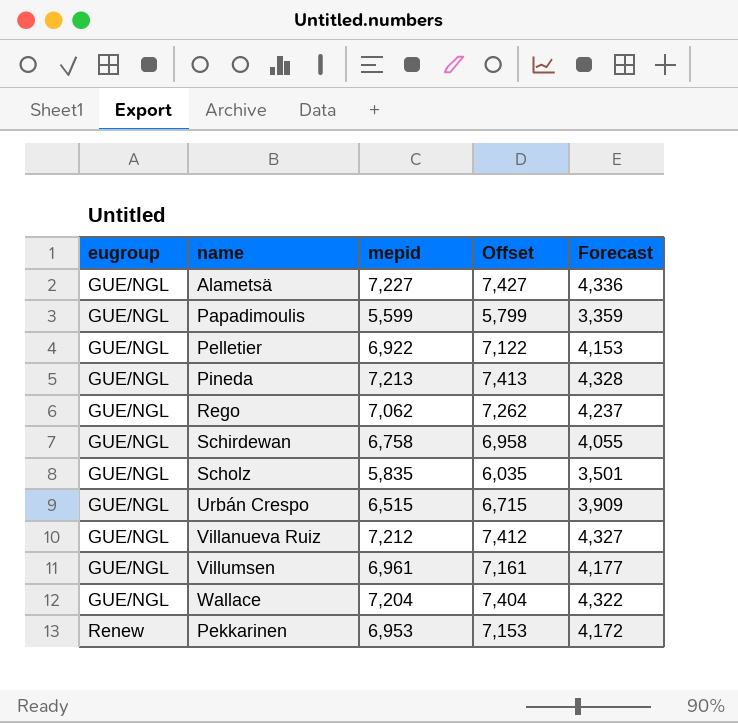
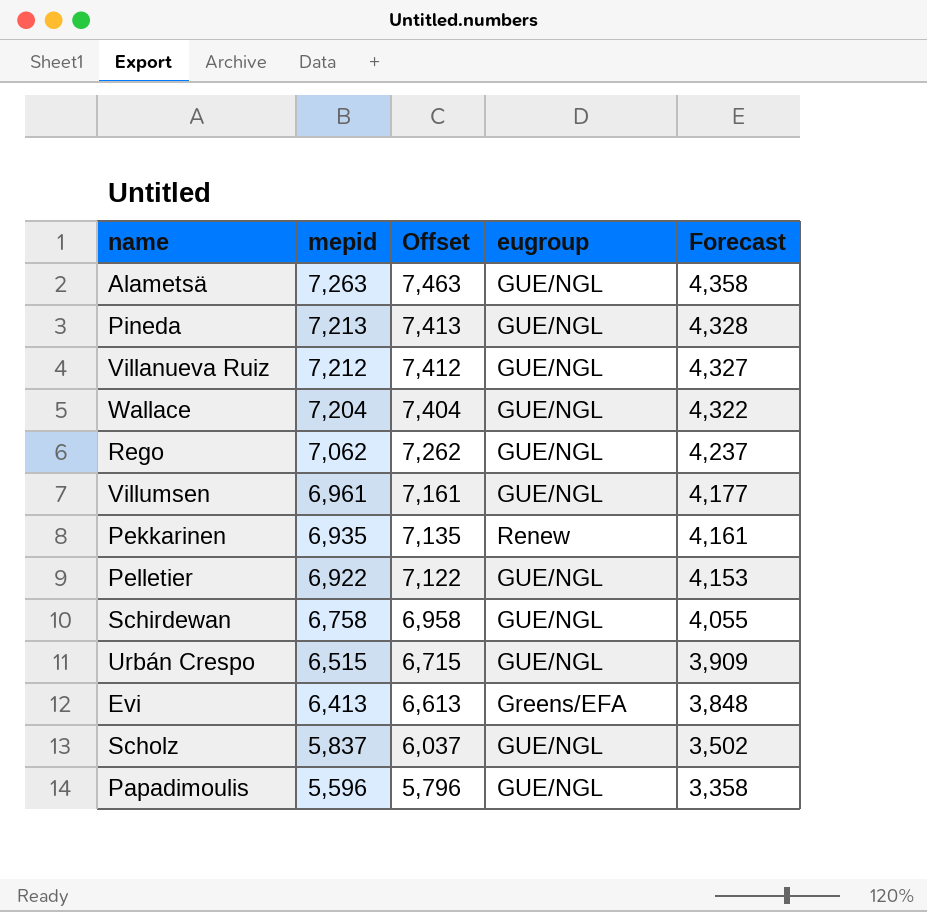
row order: eugroup ascending -> mepid descending
column eugroup | position: 1 -> 4
Alametsä | mepid: 7,227 -> 7,263
Alametsä | Offset: 7,427 -> 7,463
Alametsä | Forecast: 4,336 -> 4,358
Pekkarinen | mepid: 6,953 -> 6,935
Pekkarinen | Offset: 7,153 -> 7,135
Pekkarinen | Forecast: 4,172 -> 4,161
row Evi: none -> 6,413 | 6,613 | Greens/EFA | 3,848
Scholz | mepid: 5,835 -> 5,837
Scholz | Offset: 6,035 -> 6,037
Scholz | Forecast: 3,501 -> 3,502
Papadimoulis | mepid: 5,599 -> 5,596
Papadimoulis | Offset: 5,799 -> 5,796
Papadimoulis | Forecast: 3,359 -> 3,358

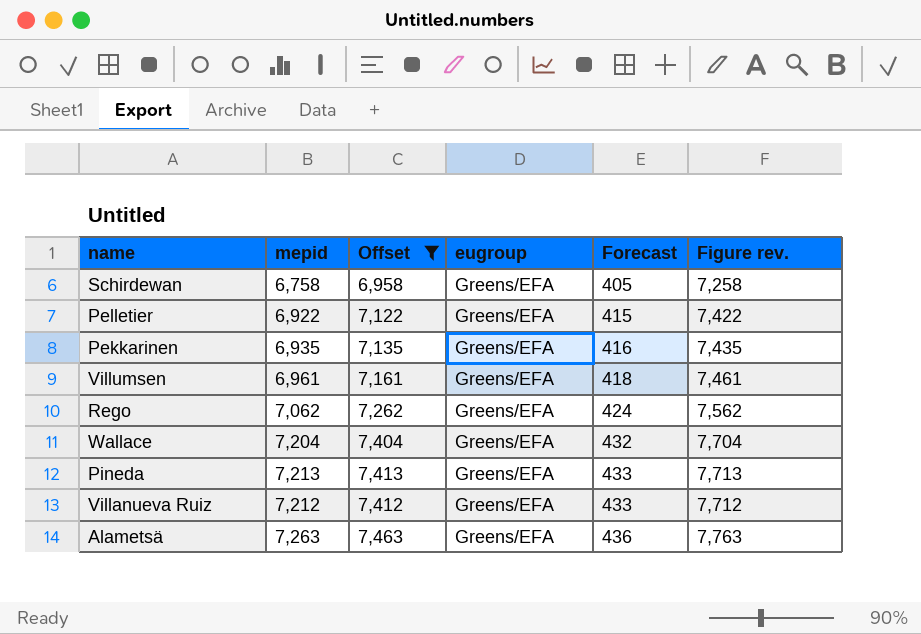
filter: none -> Offset >= 6,958
row order: mepid descending -> Forecast ascending
column Forecast | formula: [mepid] * 0.6 -> [mepid] * 0.06
column Figure rev. | formula: none -> [mepid] + 500
Schirdewan | eugroup: GUE/NGL -> Greens/EFA
Pelletier | eugroup: GUE/NGL -> Greens/EFA
Pekkarinen | eugroup: Renew -> Greens/EFA
Villumsen | eugroup: GUE/NGL -> Greens/EFA
Rego | eugroup: GUE/NGL -> Greens/EFA
Wallace | eugroup: GUE/NGL -> Greens/EFA
Pineda | eugroup: GUE/NGL -> Greens/EFA
Villanueva Ruiz | eugroup: GUE/NGL -> Greens/EFA
Alametsä | eugroup: GUE/NGL -> Greens/EFA

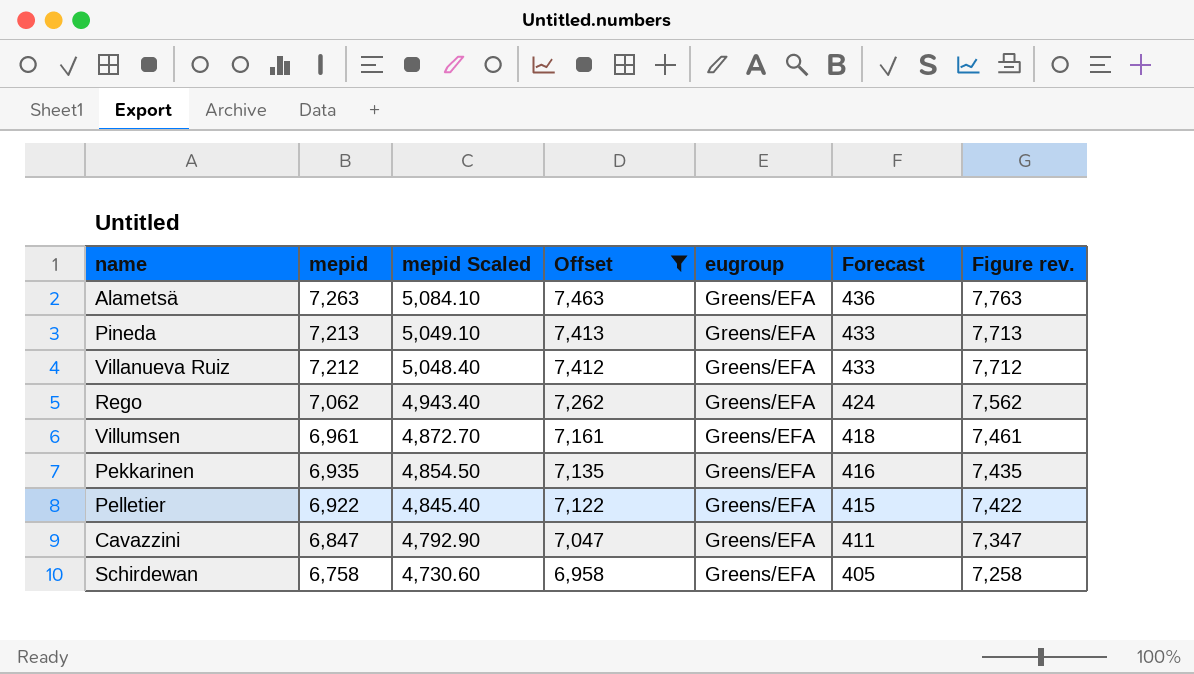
row order: Forecast ascending -> mepid descending
column mepid Scaled | formula: none -> [mepid] * 0.7
row Wallace: 7,204 | 7,404 | Greens/EFA | 432 | 7,704 -> none
row Cavazzini: none -> 6,847 | 4,792.90 | 7,047 | Greens/EFA | 411 | 7,347

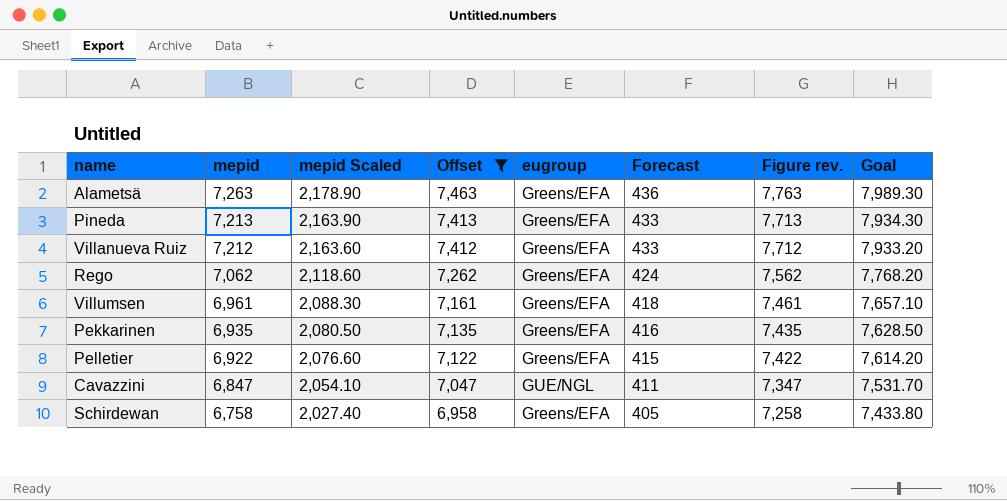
column mepid Scaled | formula: [mepid] * 0.7 -> [mepid] * 0.3
column Goal | formula: none -> [mepid] * 1.1
Cavazzini | eugroup: Greens/EFA -> GUE/NGL

